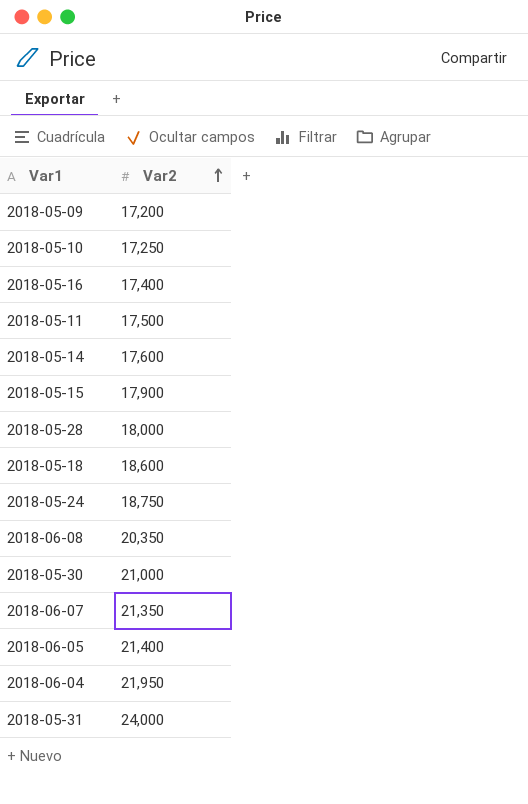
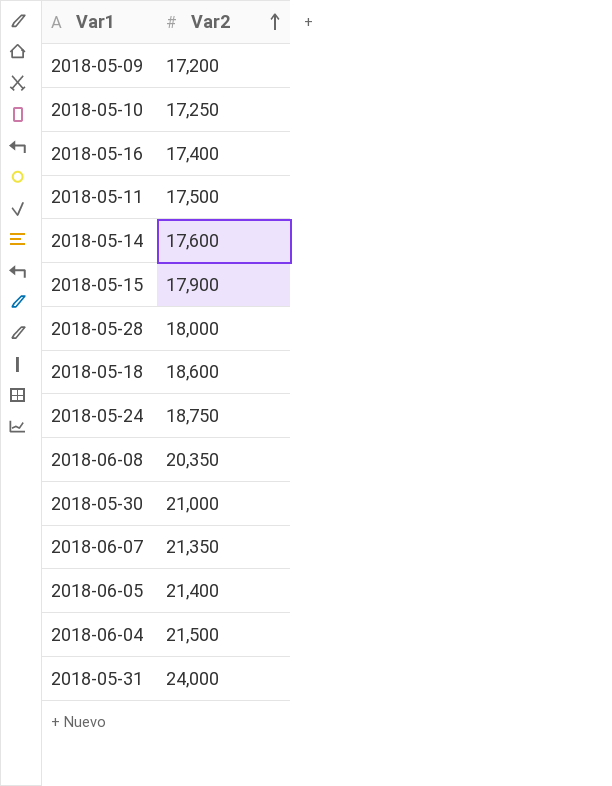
2018-06-04 | Var2: 21,950 -> 21,500

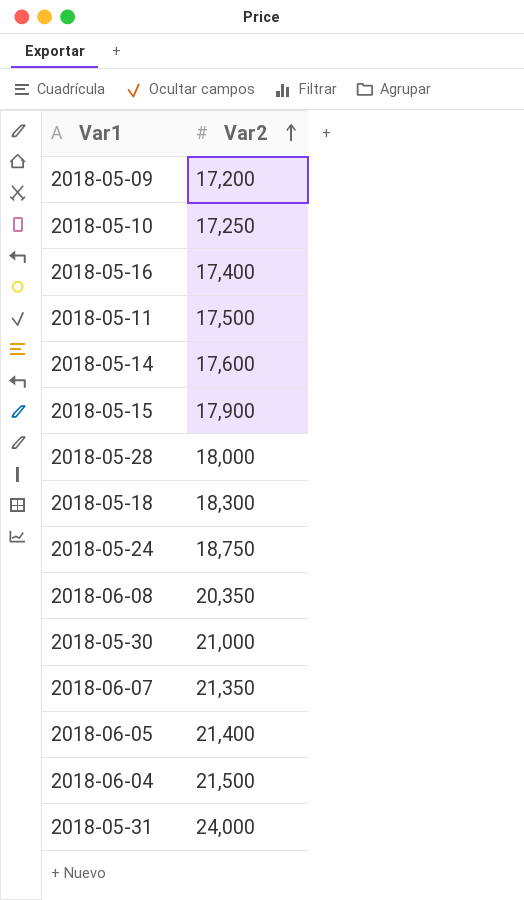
2018-05-18 | Var2: 18,600 -> 18,300

